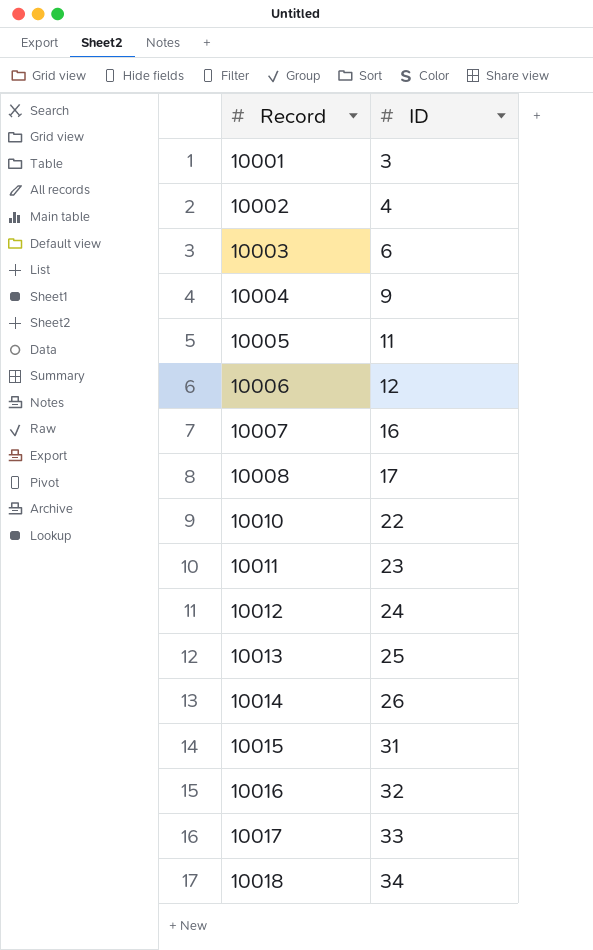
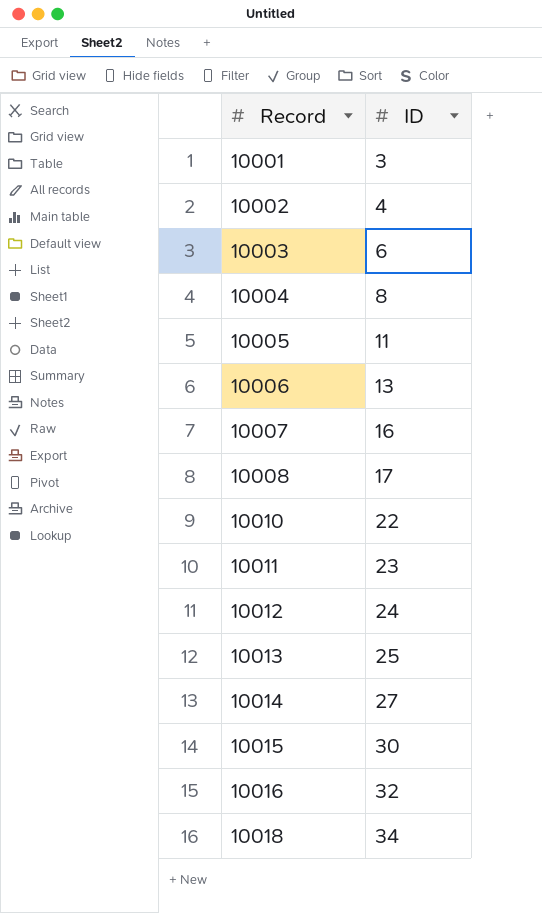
row 10017: 33 -> none
10004 | ID: 9 -> 8
10006 | ID: 12 -> 13
10014 | ID: 26 -> 27
10015 | ID: 31 -> 30

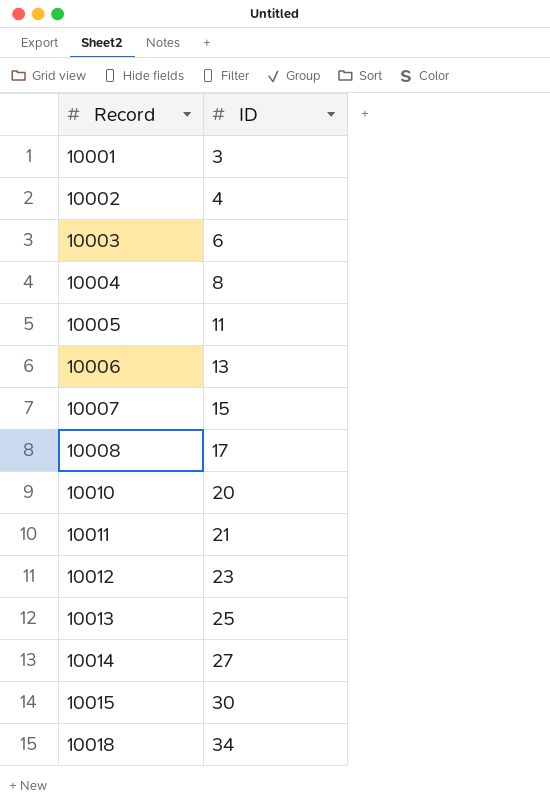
row 10016: 32 -> none
10007 | ID: 16 -> 15
10010 | ID: 22 -> 20
10011 | ID: 23 -> 21
10012 | ID: 24 -> 23

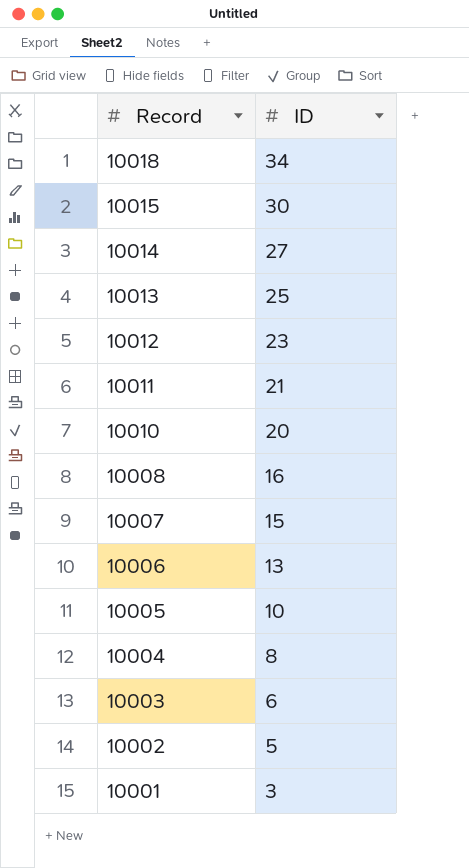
row order: Record ascending -> Record descending
10008 | ID: 17 -> 16
10005 | ID: 11 -> 10
10002 | ID: 4 -> 5

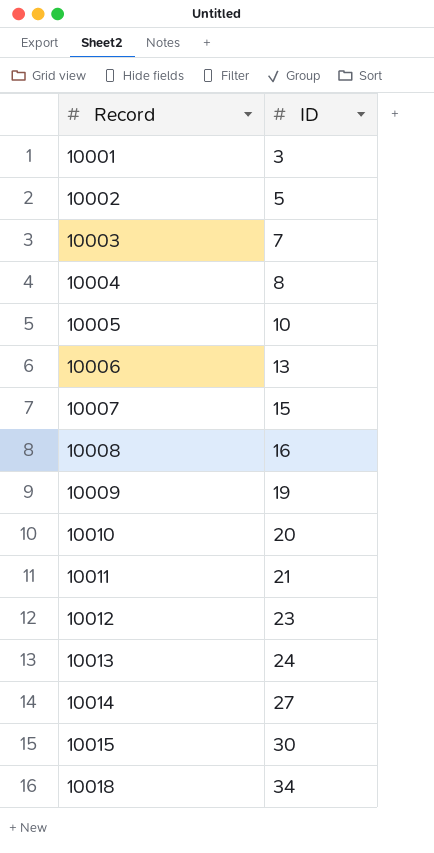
row order: Record descending -> Record ascending
10003 | ID: 6 -> 7
row 10009: none -> 19
10013 | ID: 25 -> 24

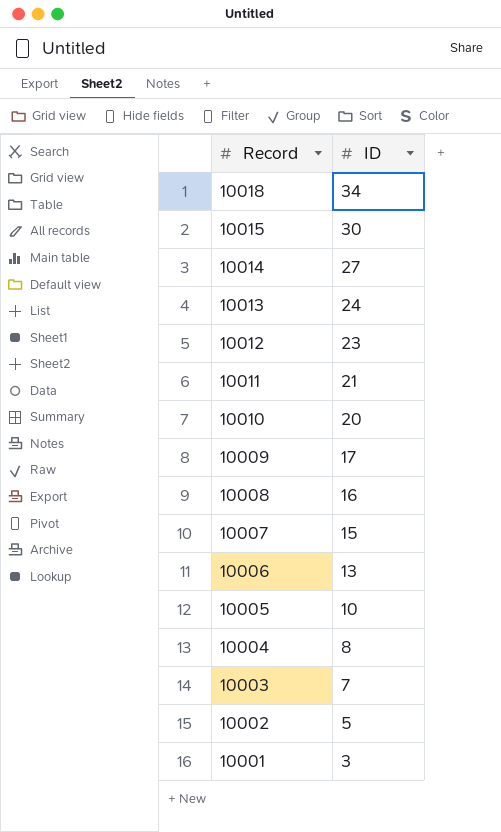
row order: Record ascending -> Record descending
10009 | ID: 19 -> 17

